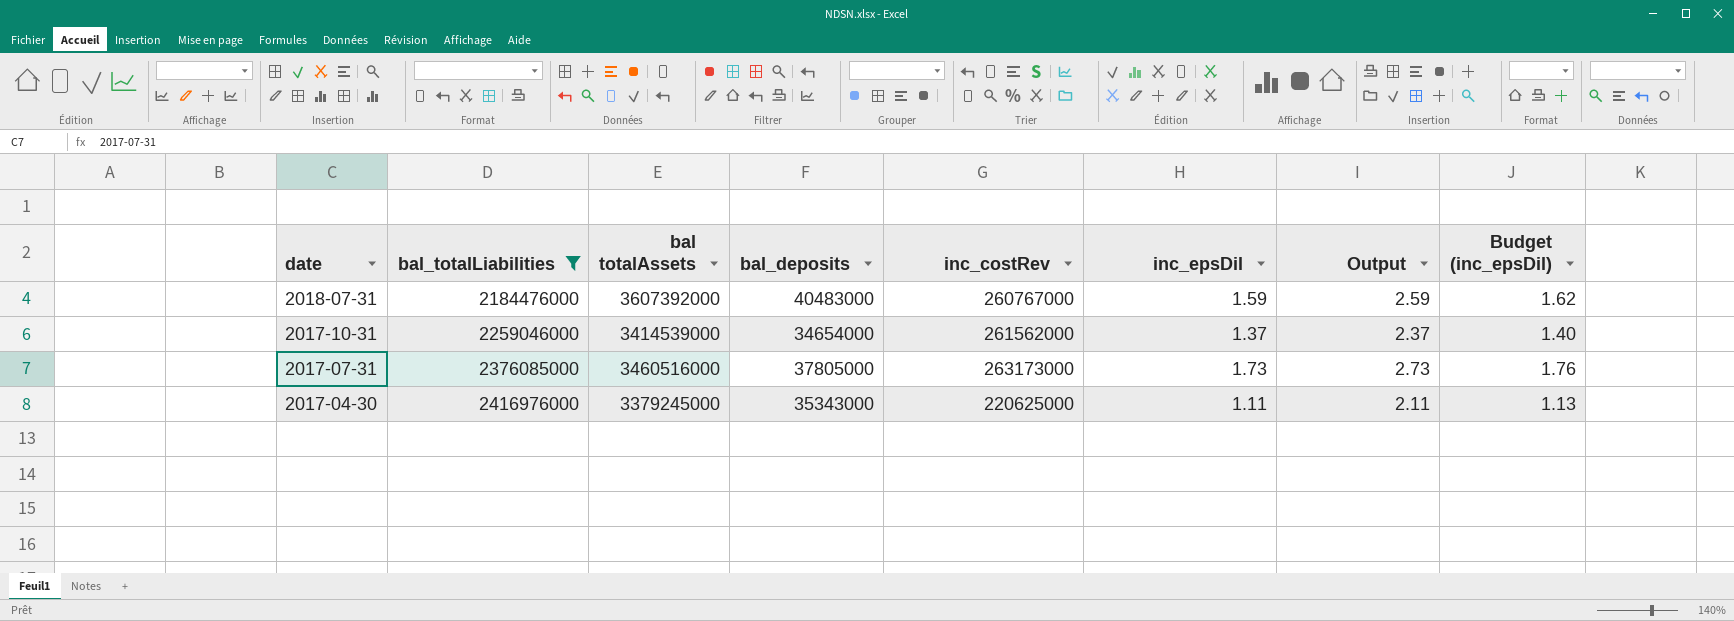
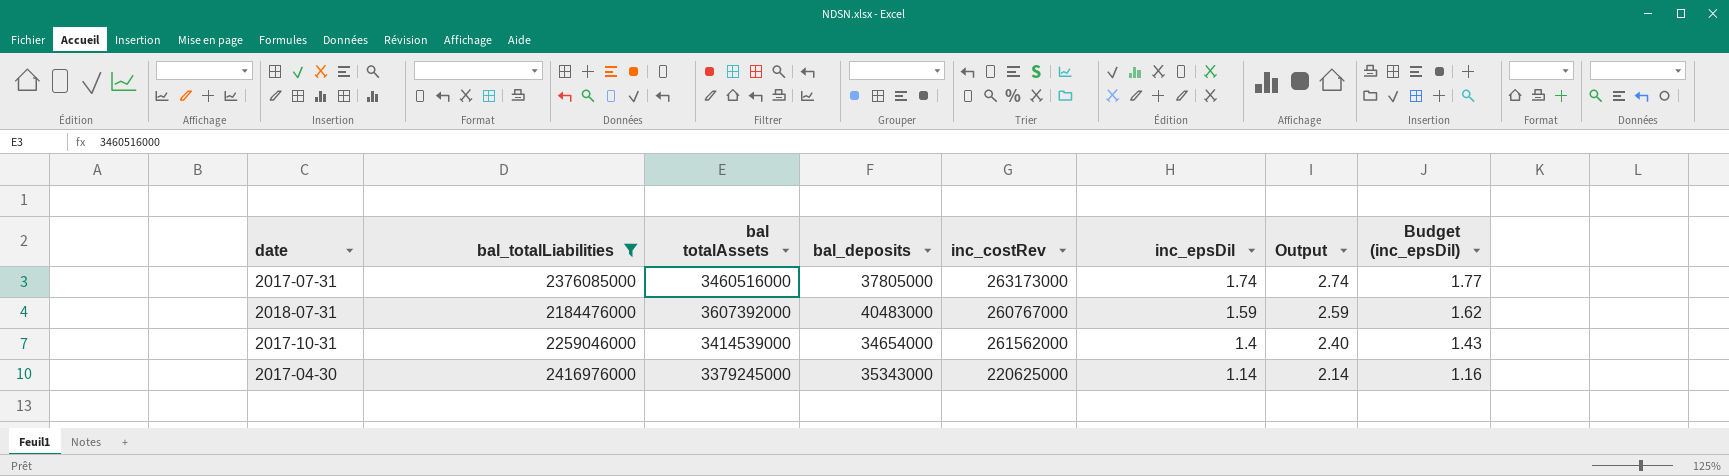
row order: date descending -> inc_epsDil descending
2017-07-31 | inc_epsDil: 1.73 -> 1.74
2017-07-31 | Output: 2.73 -> 2.74
2017-07-31 | Budget (inc_epsDil): 1.76 -> 1.77
2017-10-31 | inc_epsDil: 1.37 -> 1.4
2017-10-31 | Output: 2.37 -> 2.40
2017-10-31 | Budget (inc_epsDil): 1.40 -> 1.43
2017-04-30 | inc_epsDil: 1.11 -> 1.14
2017-04-30 | Output: 2.11 -> 2.14
2017-04-30 | Budget (inc_epsDil): 1.13 -> 1.16

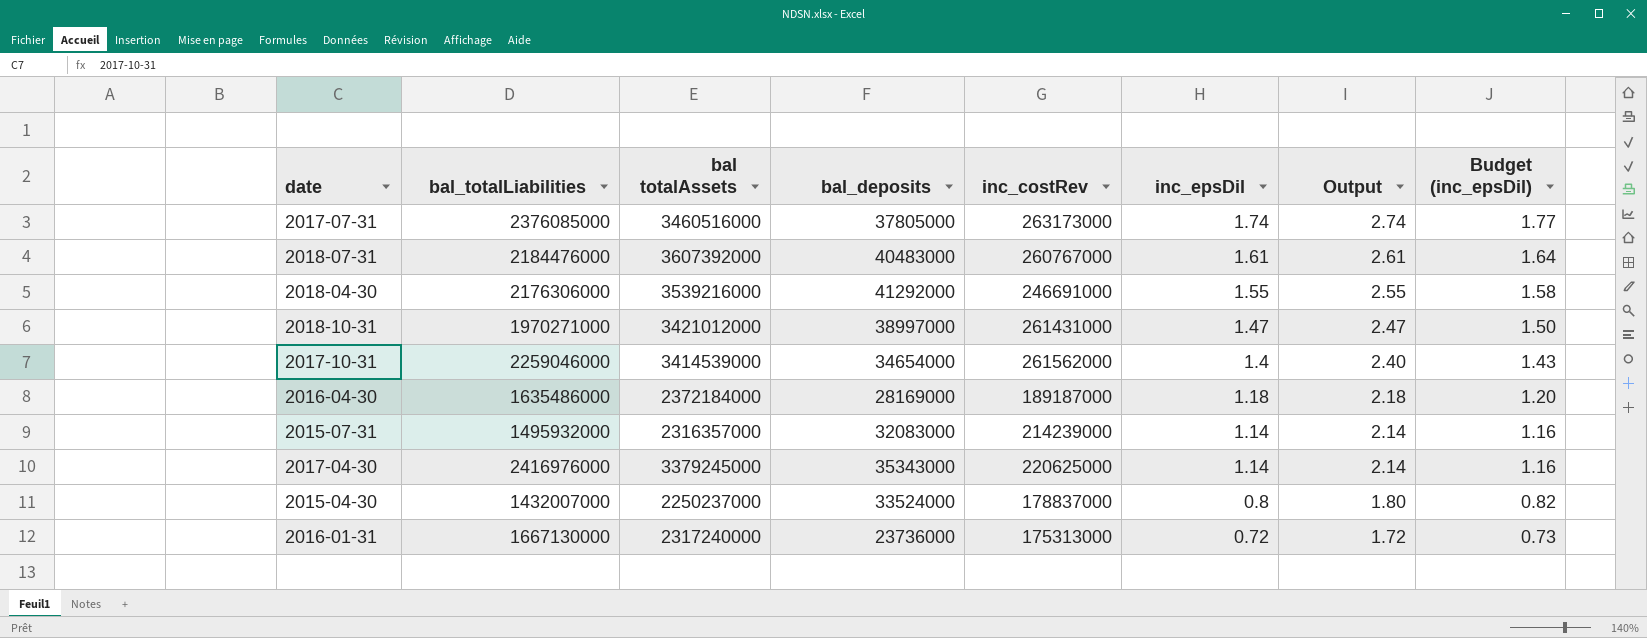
filter: bal_totalLiabilities >= 2184476000 -> none
2018-07-31 | inc_epsDil: 1.59 -> 1.61
2018-07-31 | Output: 2.59 -> 2.61
2018-07-31 | Budget (inc_epsDil): 1.62 -> 1.64

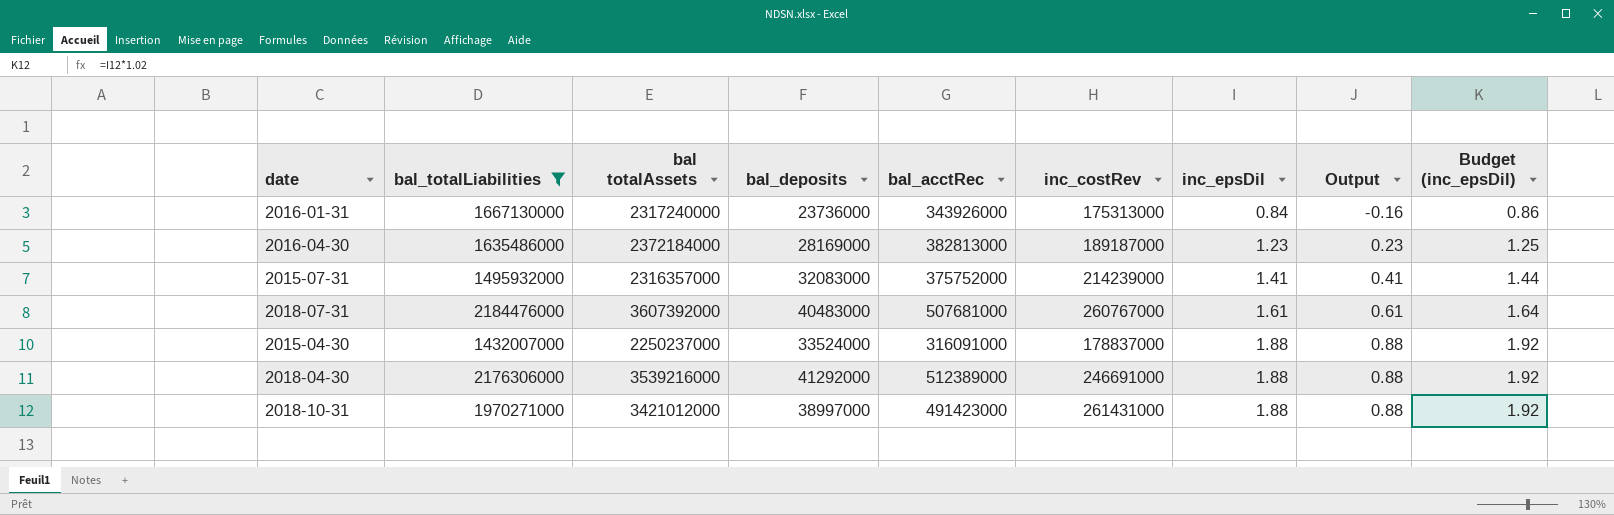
filter: none -> bal_totalLiabilities <= 2184476000
row order: inc_epsDil descending -> inc_epsDil ascending
column bal_acctRec | position: none -> 5
column Output | formula: [inc_epsDil] + 1 -> [inc_epsDil] - 1
2016-01-31 | inc_epsDil: 0.72 -> 0.84
2016-01-31 | Budget (inc_epsDil): 0.73 -> 0.86
2016-04-30 | inc_epsDil: 1.18 -> 1.23
2016-04-30 | Budget (inc_epsDil): 1.20 -> 1.25
2015-07-31 | inc_epsDil: 1.14 -> 1.41
2015-07-31 | Budget (inc_epsDil): 1.16 -> 1.44
2015-04-30 | inc_epsDil: 0.8 -> 1.88
2015-04-30 | Budget (inc_epsDil): 0.82 -> 1.92
2018-04-30 | inc_epsDil: 1.55 -> 1.88
2018-04-30 | Budget (inc_epsDil): 1.58 -> 1.92
2018-10-31 | inc_epsDil: 1.47 -> 1.88
2018-10-31 | Budget (inc_epsDil): 1.50 -> 1.92

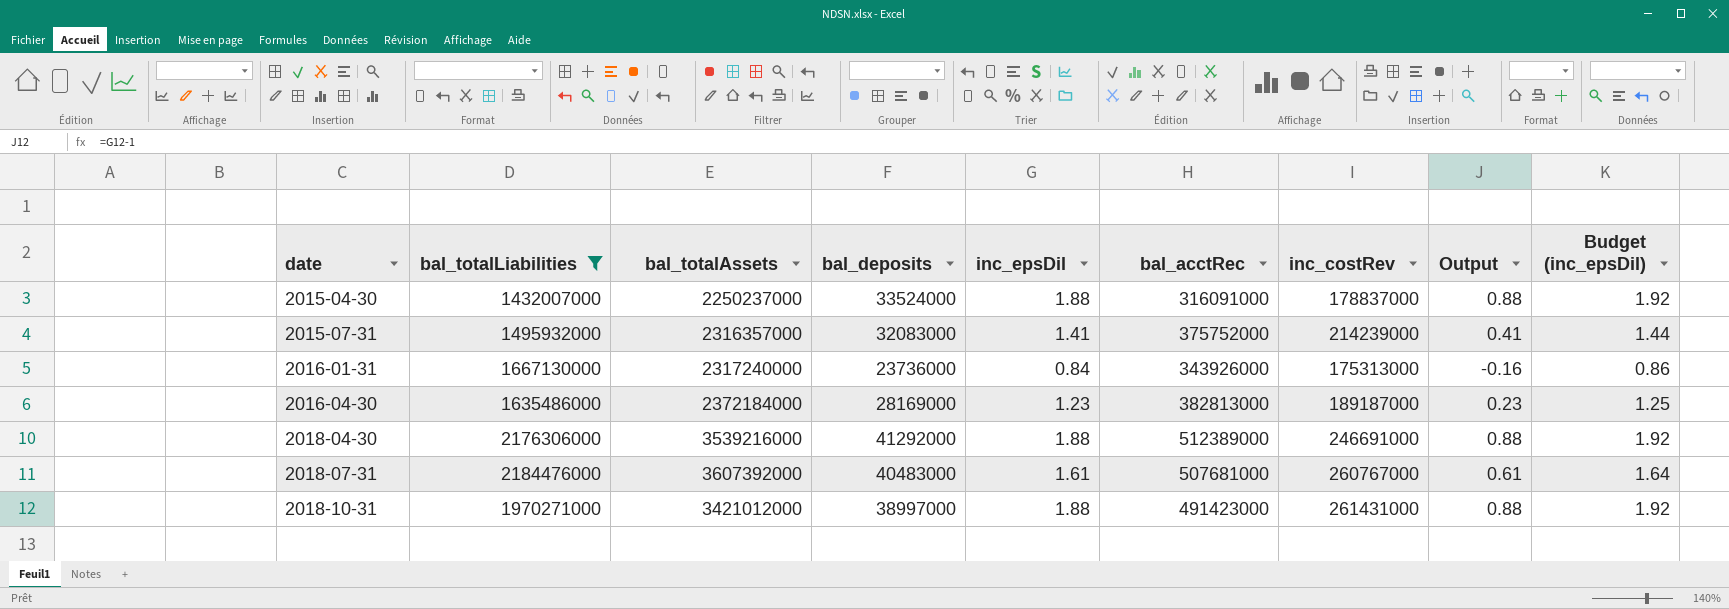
row order: inc_epsDil ascending -> date ascending
column name: bal totalAssets -> bal_totalAssets
column inc_epsDil | position: 7 -> 5

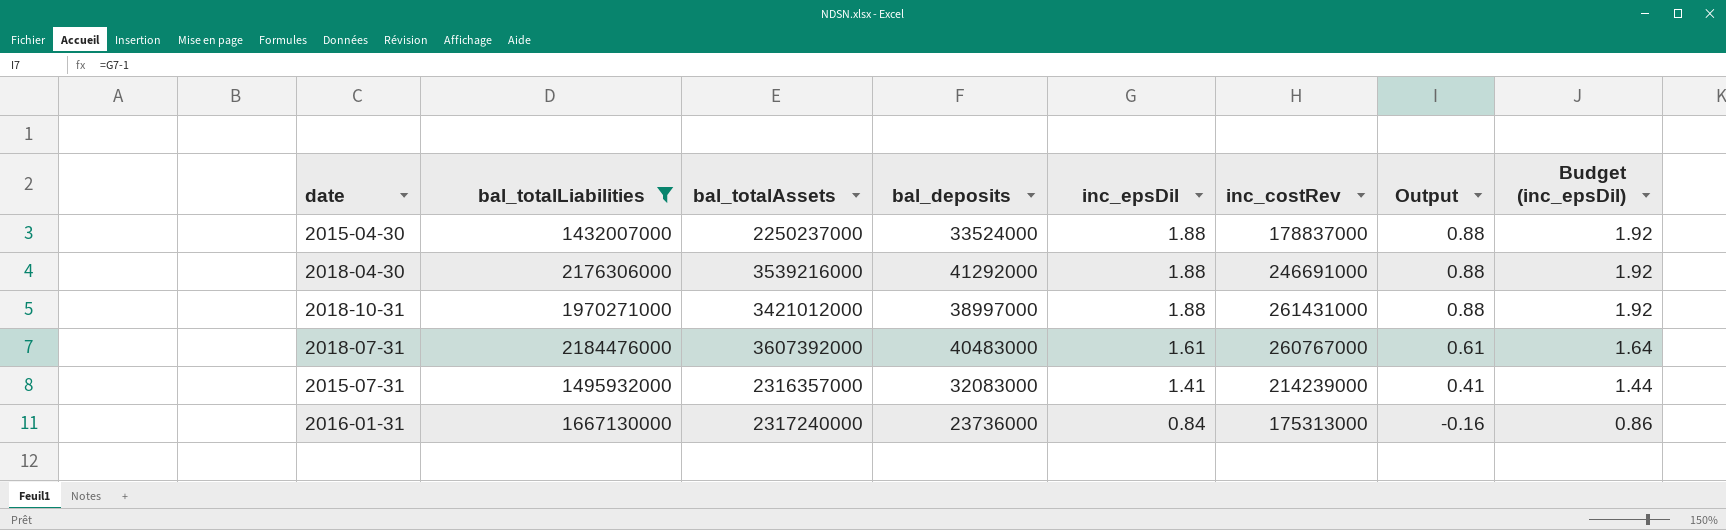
row order: date ascending -> inc_epsDil descending
column bal_acctRec | position: 6 -> none
row 2016-04-30: 1635486000 | 2372184000 | 28169000 | 1.23 | 382813000 | 189187000 | 0.23 | 1.25 -> none

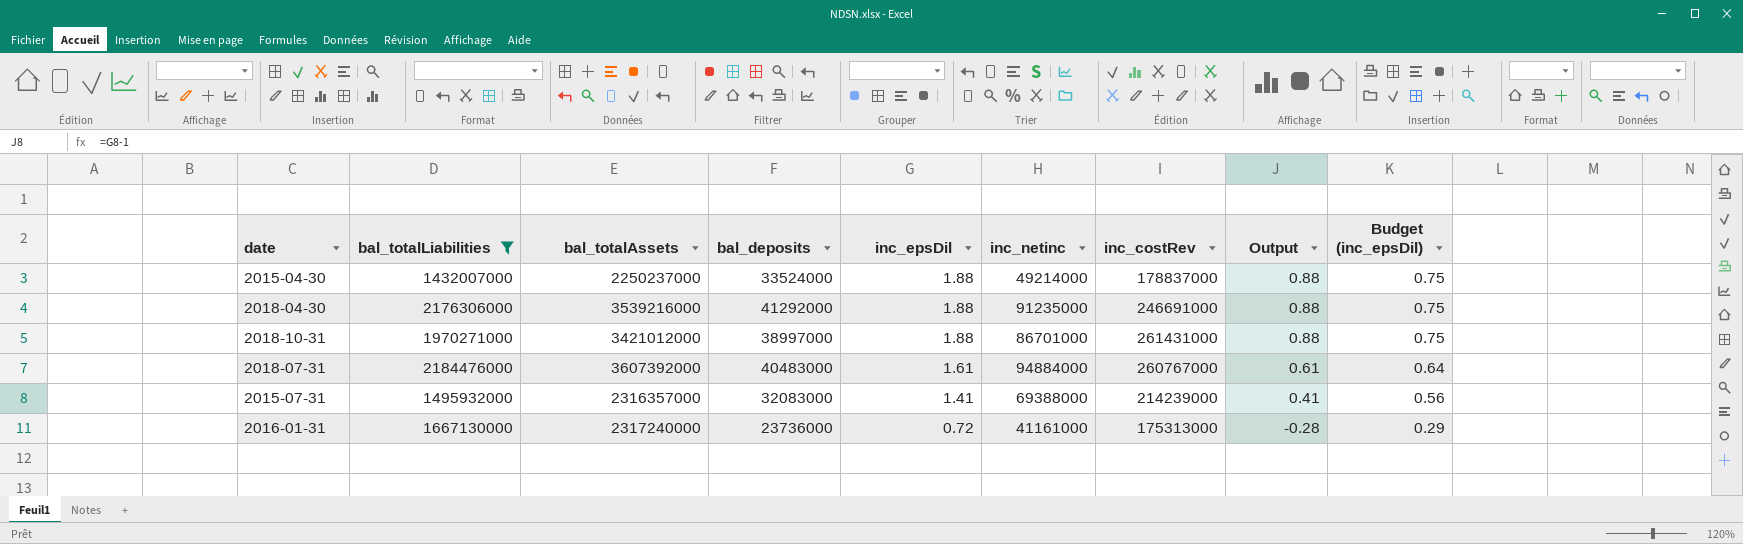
column inc_netinc | position: none -> 6
column Budget (inc_epsDil) | formula: [inc_epsDil] * 1.02 -> [inc_epsDil] * 0.4
2016-01-31 | inc_epsDil: 0.84 -> 0.72
2016-01-31 | Output: -0.16 -> -0.28

